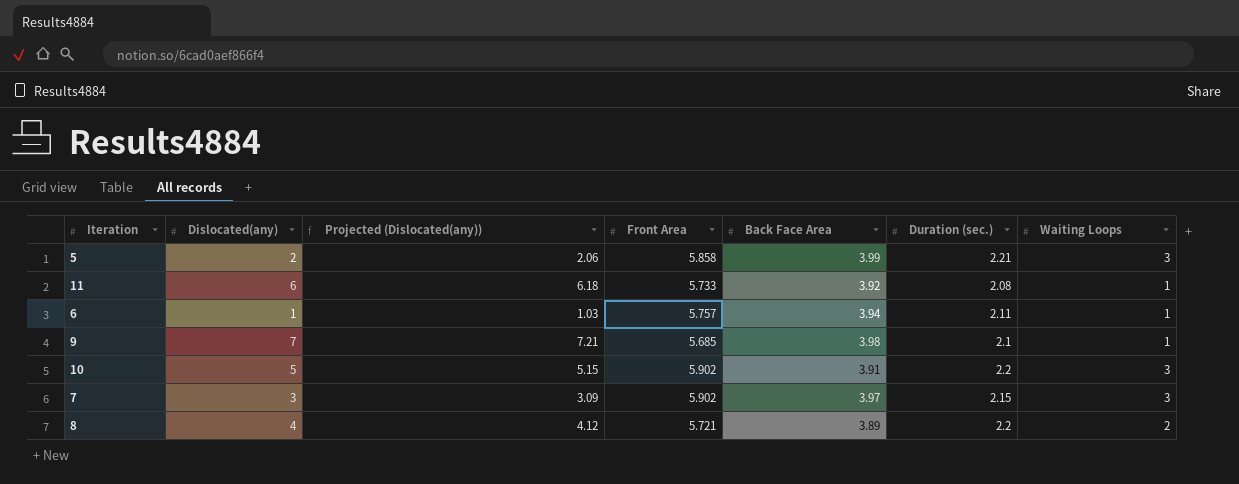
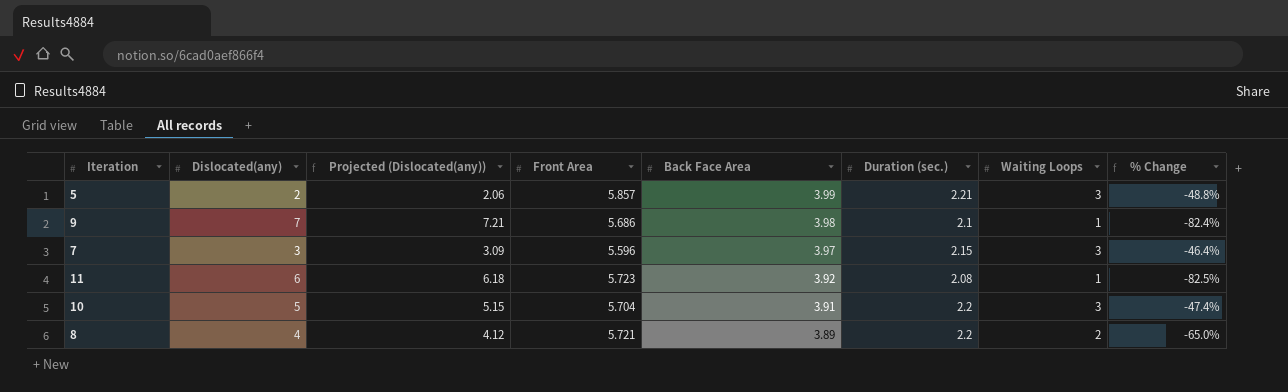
row order: none -> Back Face Area descending
column % Change | formula: none -> ([Waiting Loops] - [Front Area]) / [Front Area]
row 6: 1 | 1.03 | 5.757 | 3.94 | 2.11 | 1 -> none
5 | Front Area: 5.858 -> 5.857
9 | Front Area: 5.685 -> 5.686
7 | Front Area: 5.902 -> 5.596
11 | Front Area: 5.733 -> 5.723
10 | Front Area: 5.902 -> 5.704

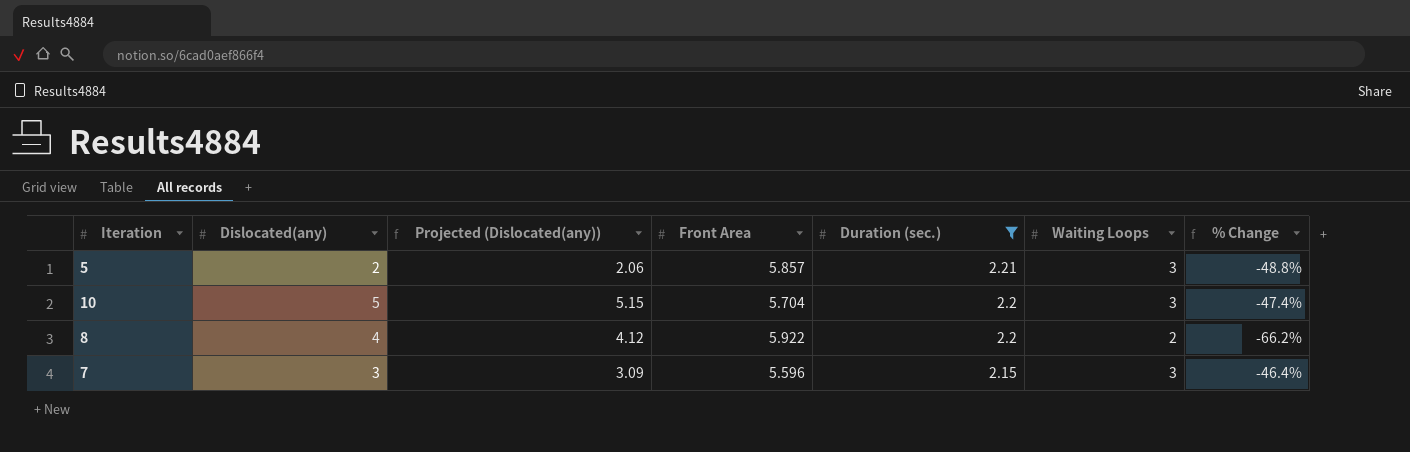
filter: none -> Duration (sec.) >= 2.15
row order: Back Face Area descending -> Duration (sec.) descending
column Back Face Area | position: 5 -> none
8 | Front Area: 5.721 -> 5.922
8 | % Change: -65.0% -> -66.2%

